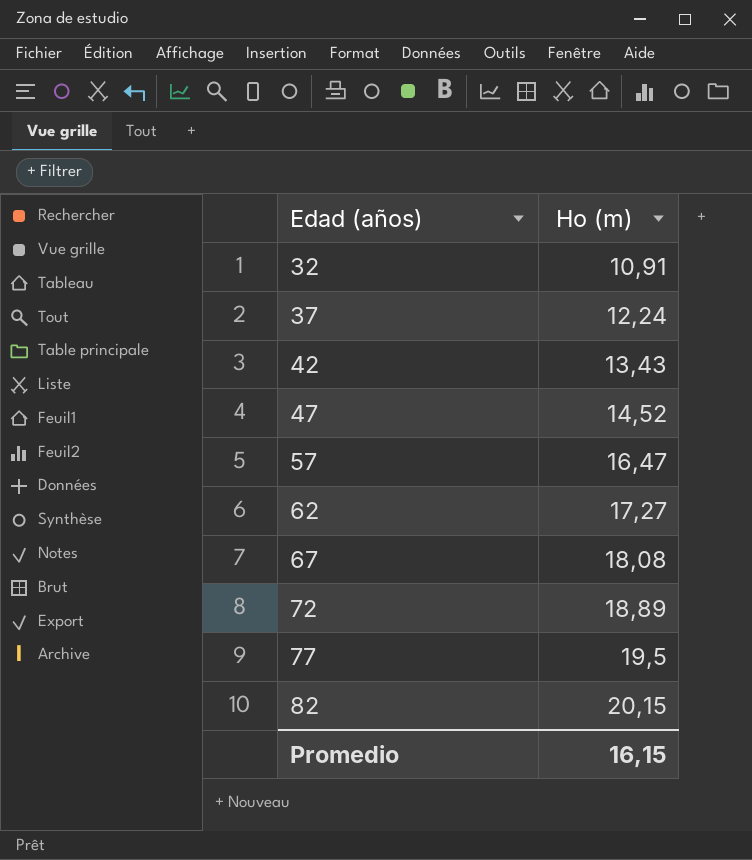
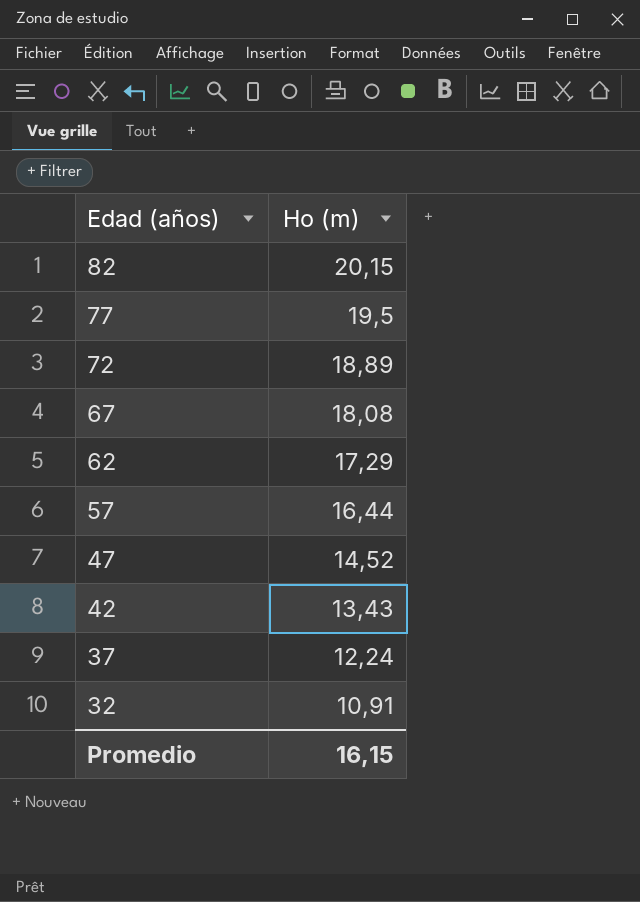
row order: Edad (años) ascending -> Edad (años) descending
62 | Ho (m): 17,27 -> 17,29
57 | Ho (m): 16,47 -> 16,44

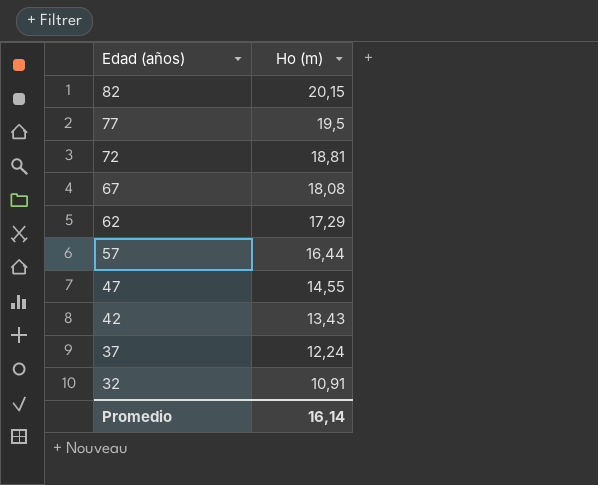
72 | Ho (m): 18,89 -> 18,81
47 | Ho (m): 14,52 -> 14,55
Promedio | Ho (m): 16,15 -> 16,14

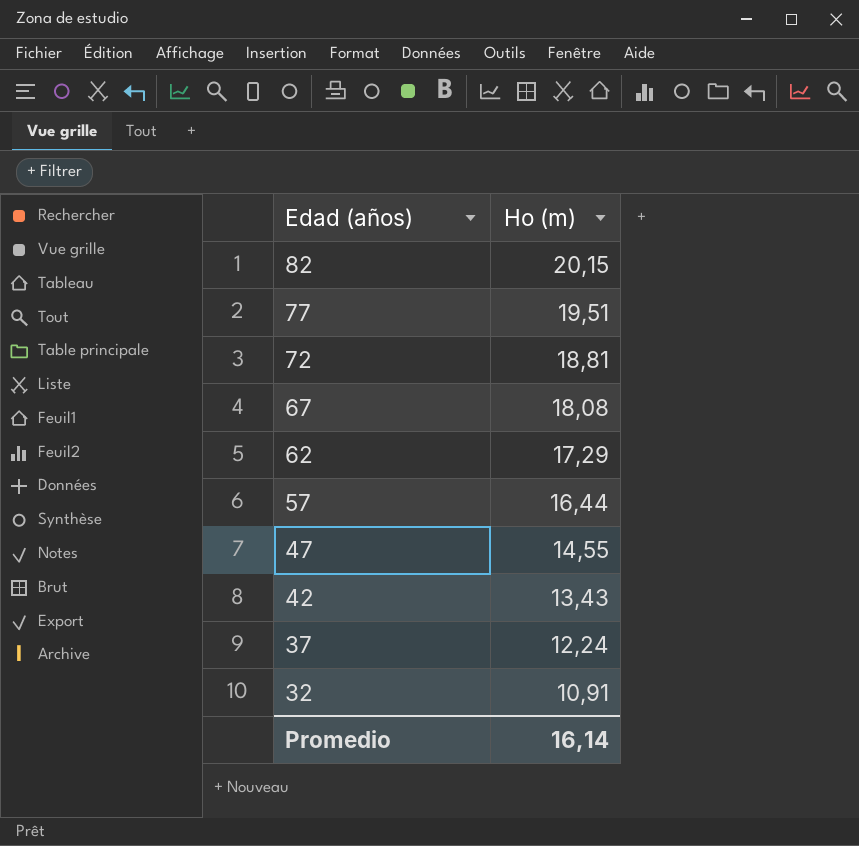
77 | Ho (m): 19,5 -> 19,51

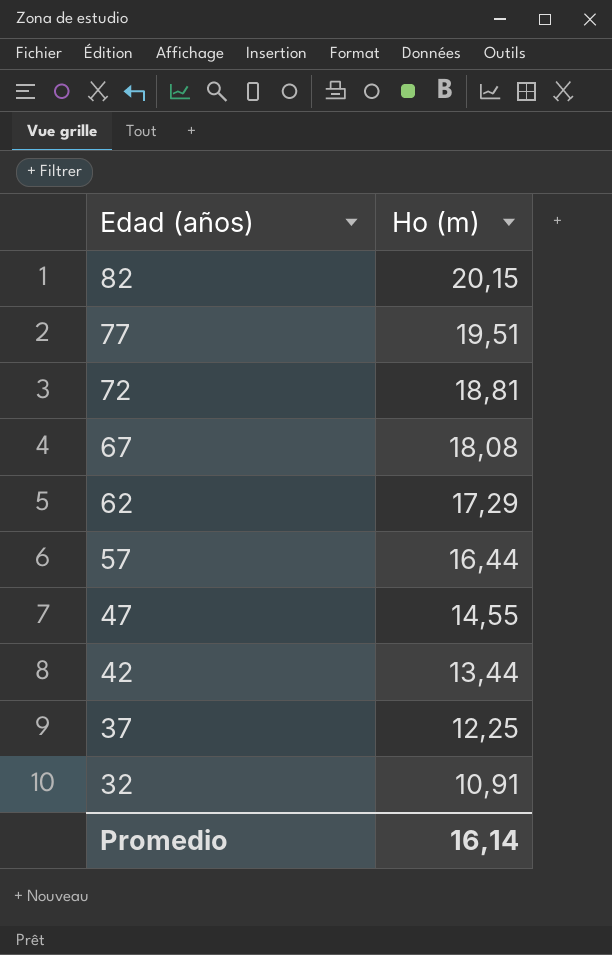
42 | Ho (m): 13,43 -> 13,44
37 | Ho (m): 12,24 -> 12,25

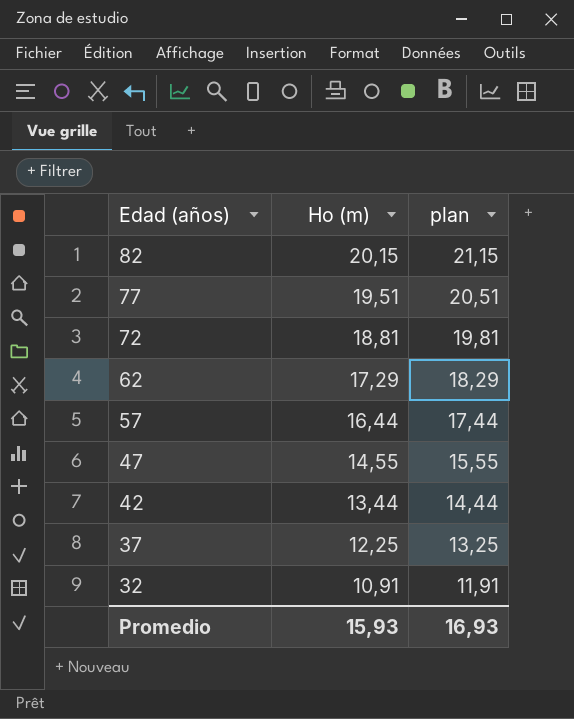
column plan | formula: none -> [Ho (m)] + 1
row 67: 18,08 -> none
Promedio | Ho (m): 16,14 -> 15,93

